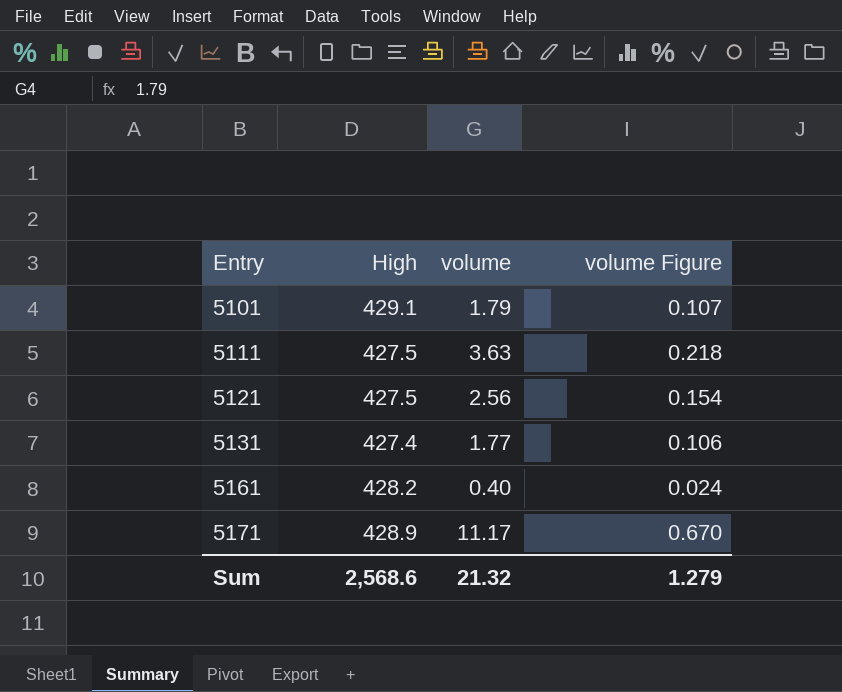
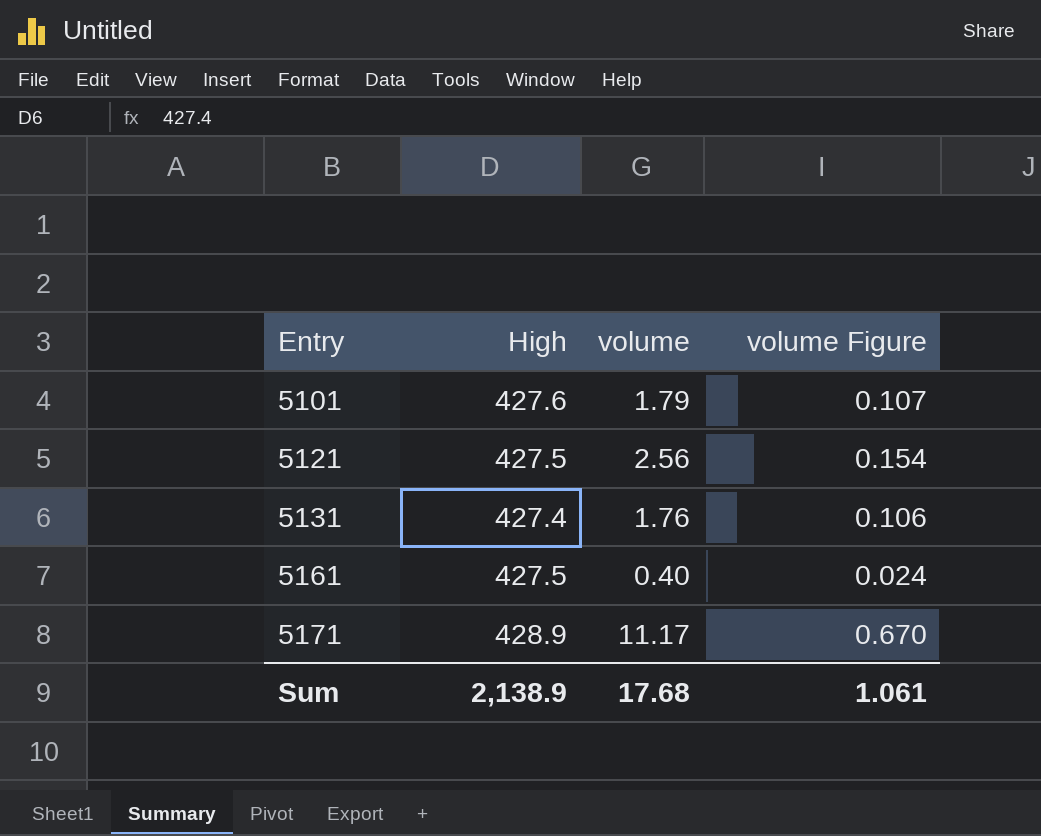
row 5111: 427.5 | 3.63 | 0.218 -> none
5101 | High: 429.1 -> 427.6
5131 | volume: 1.77 -> 1.76
5161 | High: 428.2 -> 427.5
Sum | High: 2,568.6 -> 2,138.9
Sum | volume: 21.32 -> 17.68
Sum | volume Figure: 1.279 -> 1.061

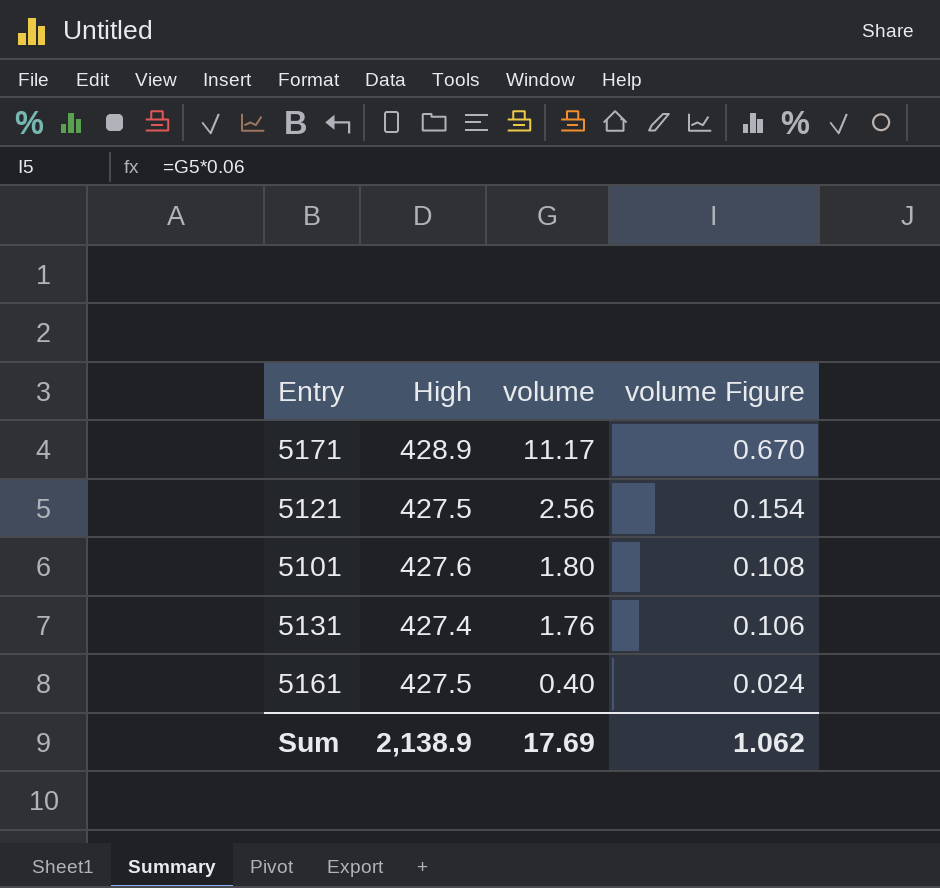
row order: Entry ascending -> volume descending
5101 | volume: 1.79 -> 1.80
5101 | volume Figure: 0.107 -> 0.108
Sum | volume: 17.68 -> 17.69
Sum | volume Figure: 1.061 -> 1.062

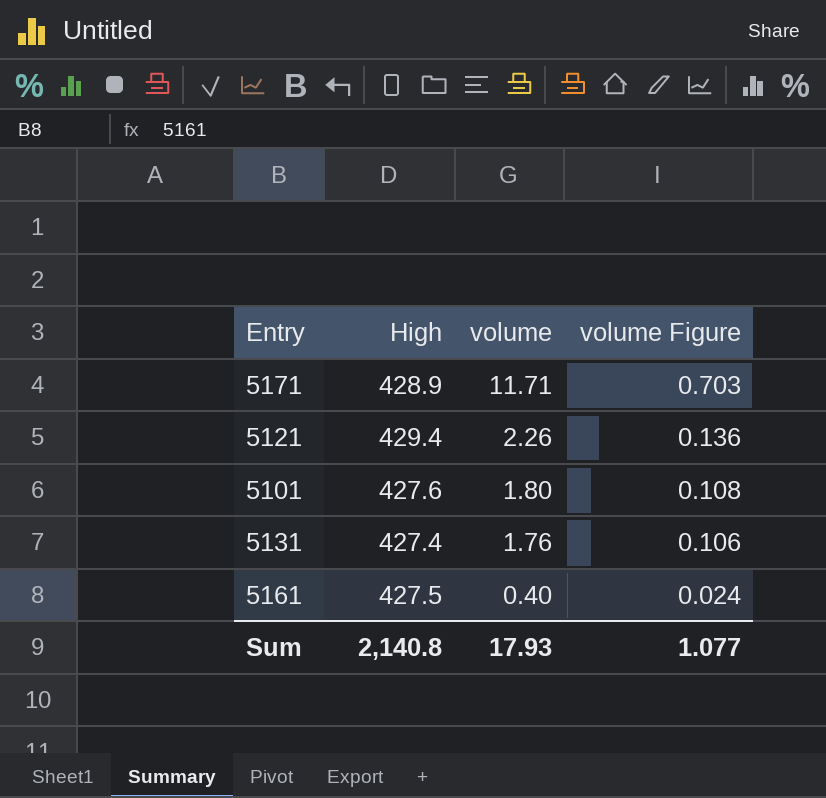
5171 | volume: 11.17 -> 11.71
5171 | volume Figure: 0.670 -> 0.703
5121 | High: 427.5 -> 429.4
5121 | volume: 2.56 -> 2.26
5121 | volume Figure: 0.154 -> 0.136
Sum | High: 2,138.9 -> 2,140.8
Sum | volume: 17.69 -> 17.93
Sum | volume Figure: 1.062 -> 1.077

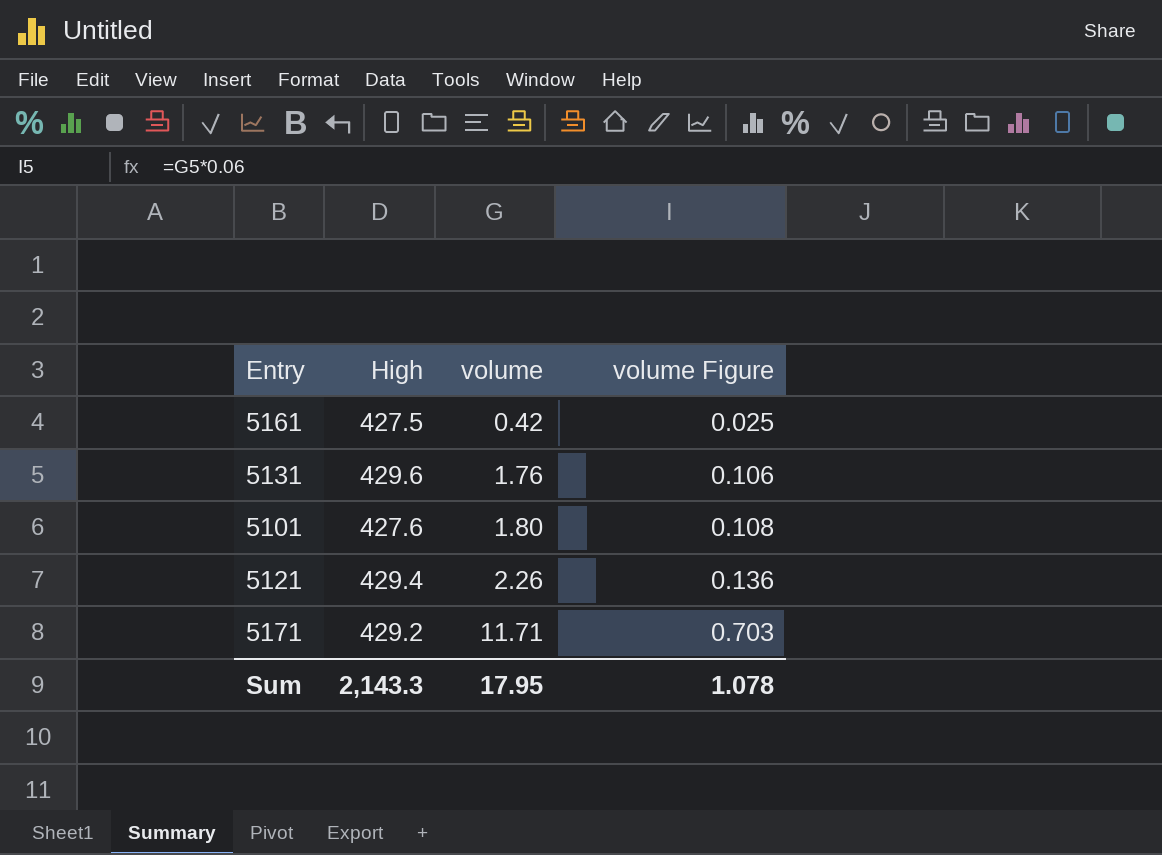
row order: volume descending -> volume ascending
5161 | volume: 0.40 -> 0.42
5161 | volume Figure: 0.024 -> 0.025
5131 | High: 427.4 -> 429.6
5171 | High: 428.9 -> 429.2
Sum | High: 2,140.8 -> 2,143.3
Sum | volume: 17.93 -> 17.95
Sum | volume Figure: 1.077 -> 1.078

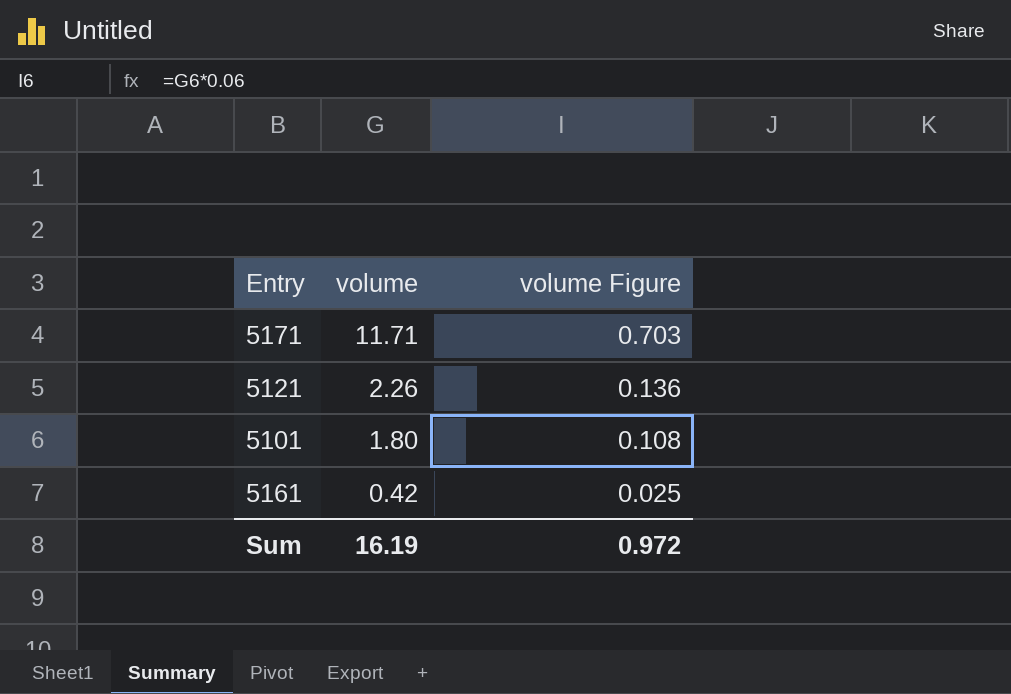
row order: volume ascending -> volume descending
column High | position: 2 -> none
row 5131: 429.6 | 1.76 | 0.106 -> none
Sum | volume: 17.95 -> 16.19
Sum | volume Figure: 1.078 -> 0.972

